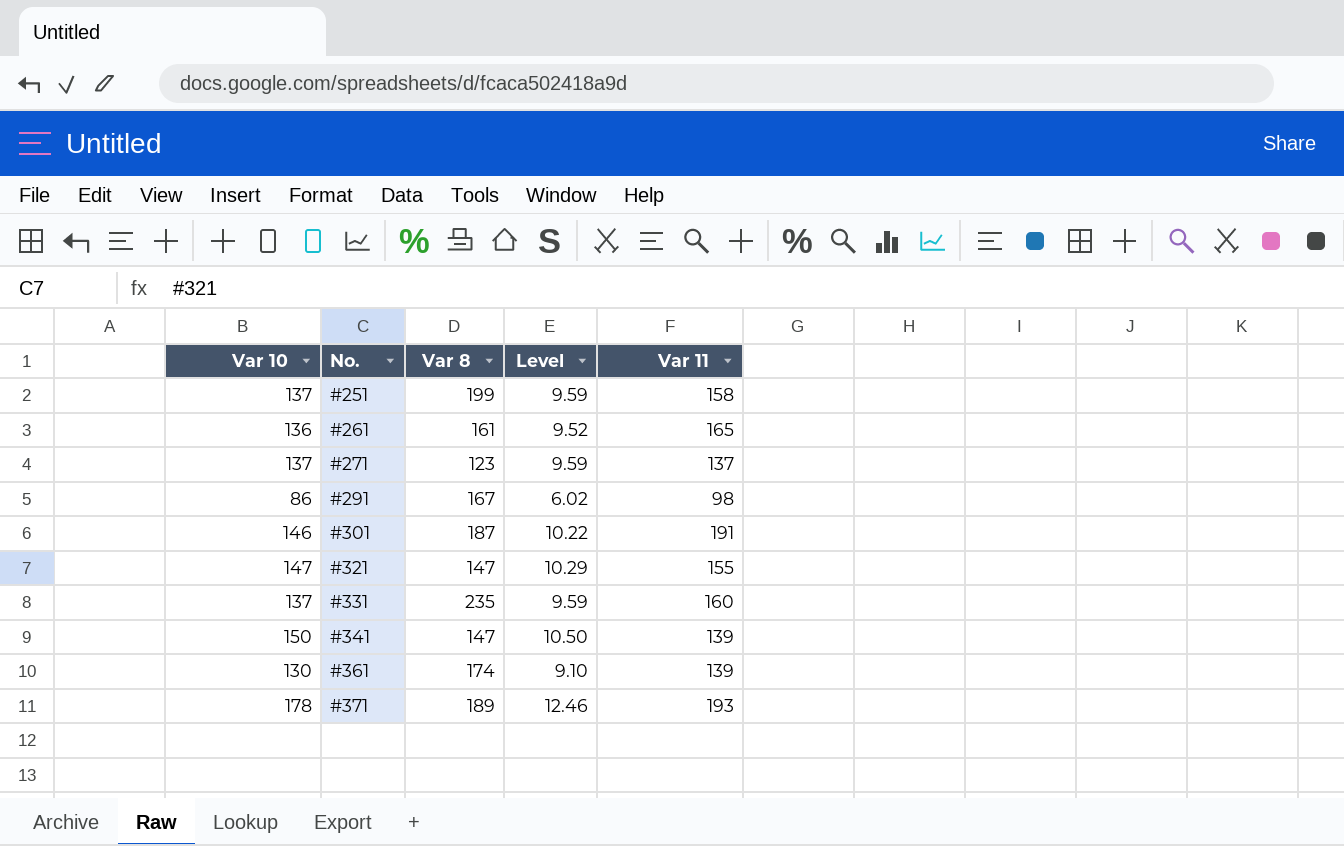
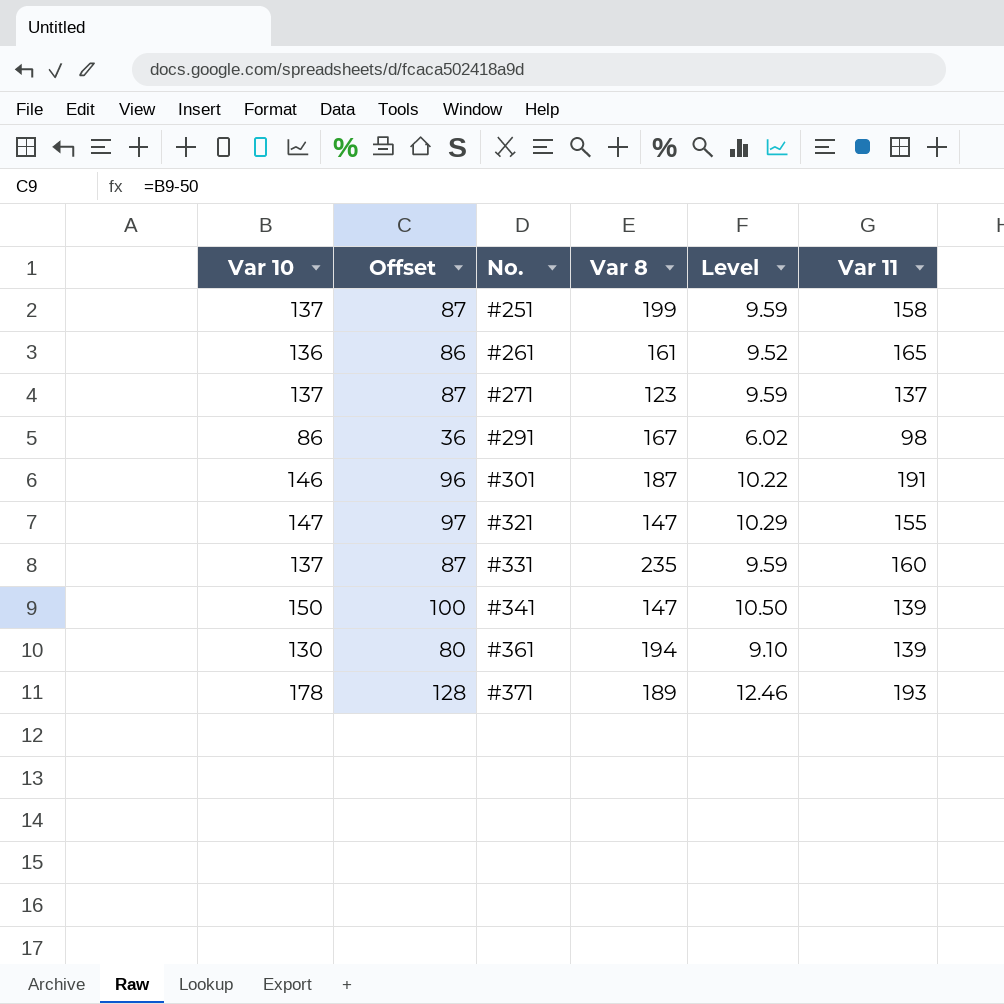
column Offset | formula: none -> [Var 10] - 50
#361 | Var 8: 174 -> 194

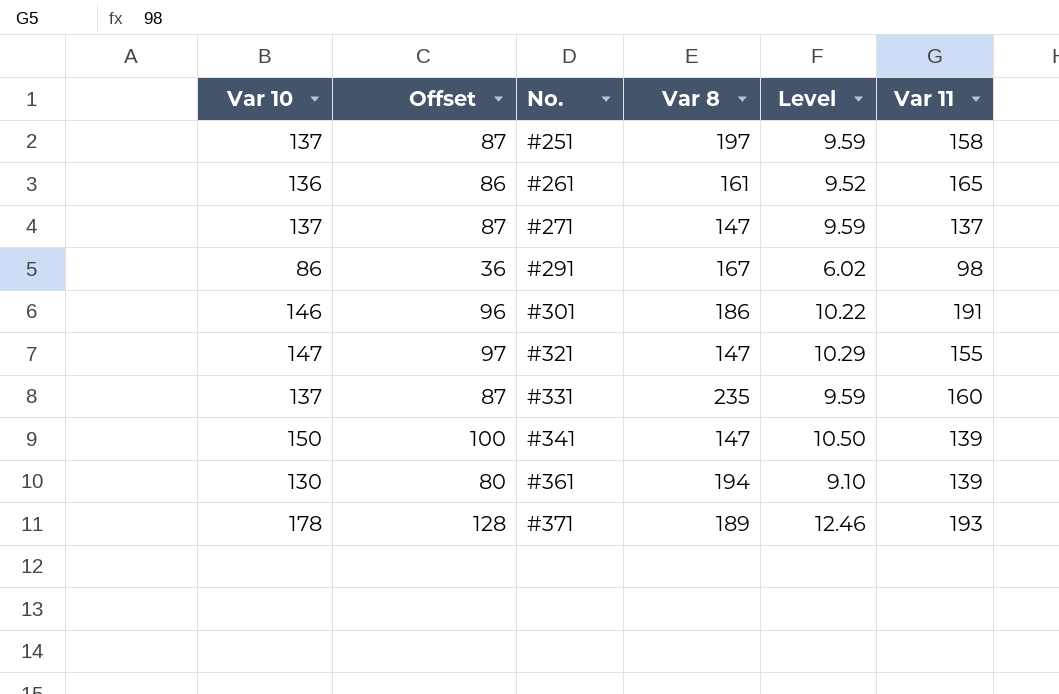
#251 | Var 8: 199 -> 197
#271 | Var 8: 123 -> 147
#301 | Var 8: 187 -> 186

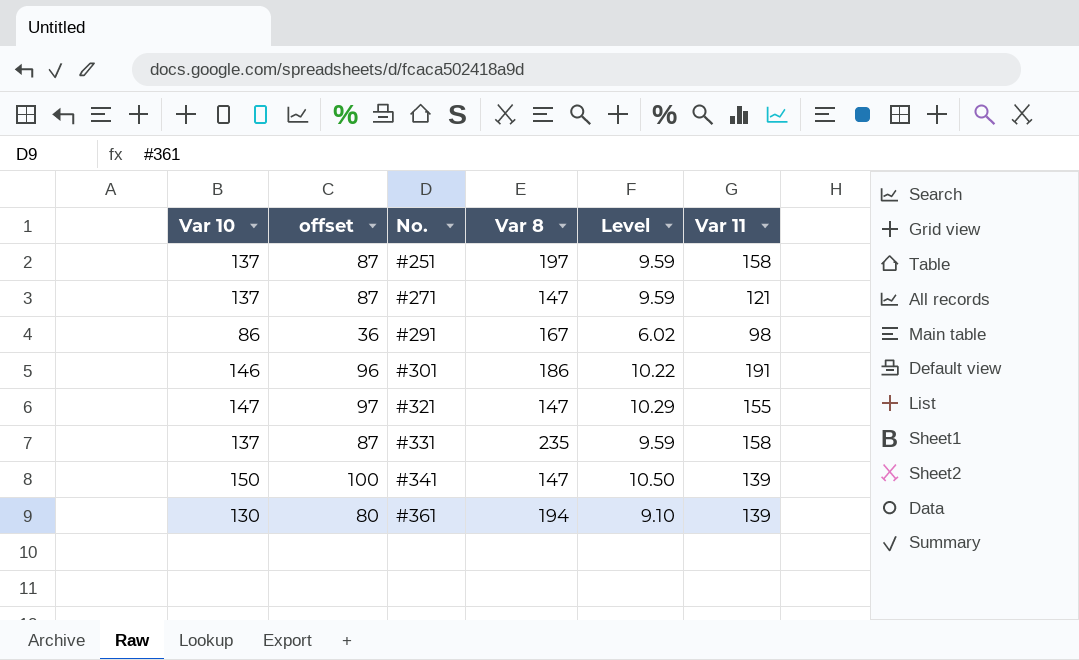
column name: Offset -> offset
row #261: 136 | 86 | 161 | 9.52 | 165 -> none
row #371: 178 | 128 | 189 | 12.46 | 193 -> none
#271 | Var 11: 137 -> 121
#331 | Var 11: 160 -> 158

